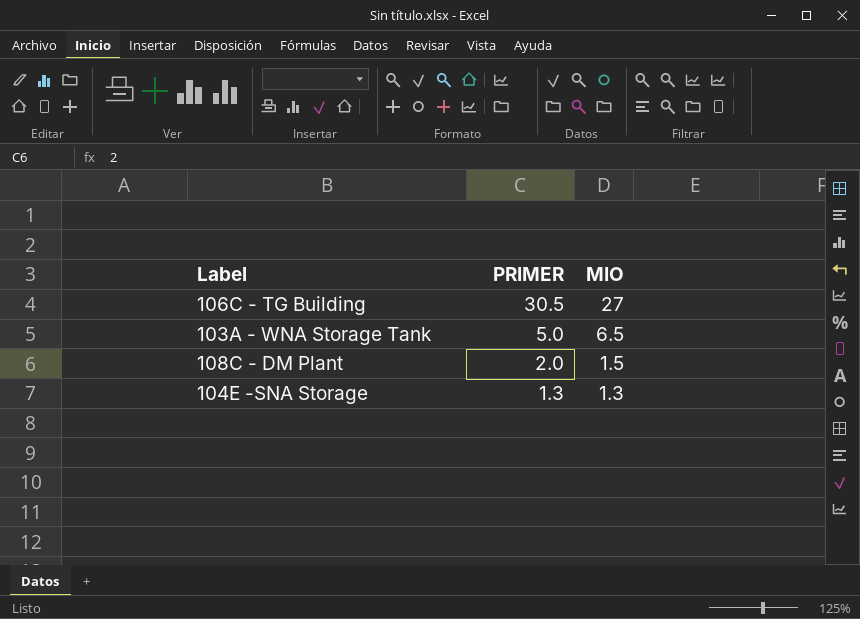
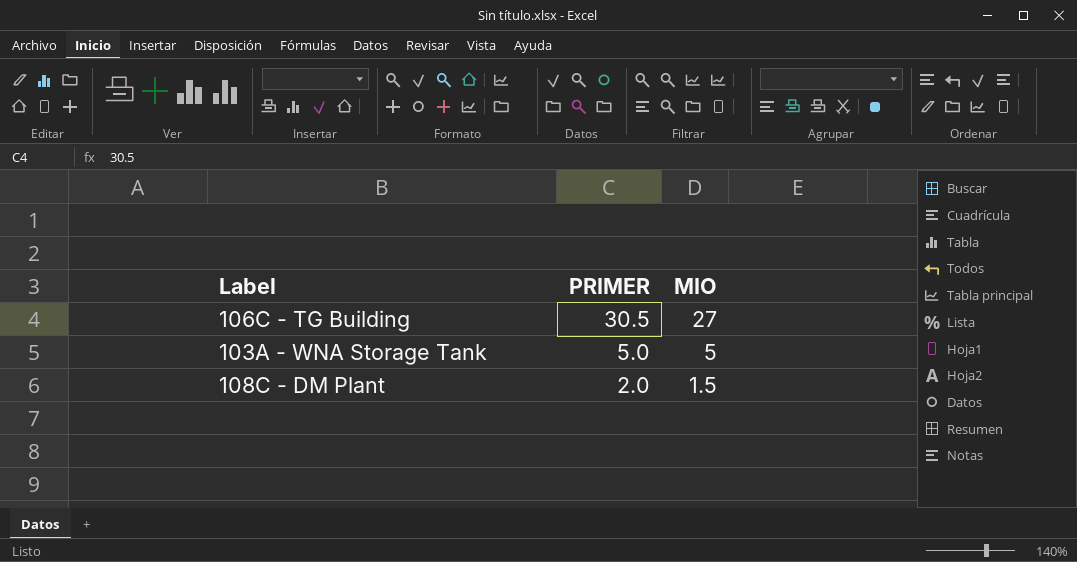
row 104E -SNA Storage: 1.3 | 1.3 -> none
103A - WNA Storage Tank | MIO: 6.5 -> 5

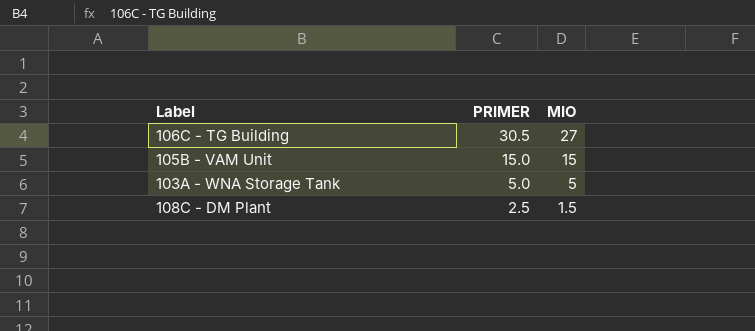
row 105B - VAM Unit: none -> 15.0 | 15
108C - DM Plant | PRIMER: 2.0 -> 2.5

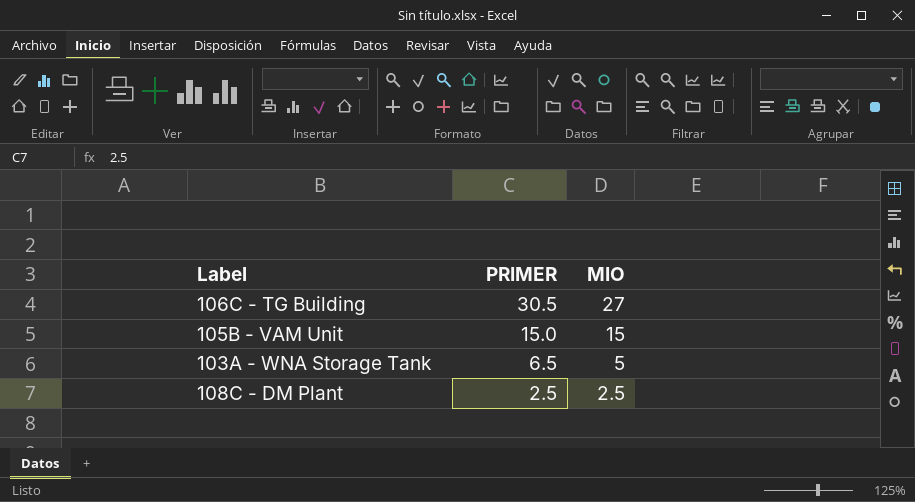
103A - WNA Storage Tank | PRIMER: 5.0 -> 6.5
108C - DM Plant | MIO: 1.5 -> 2.5

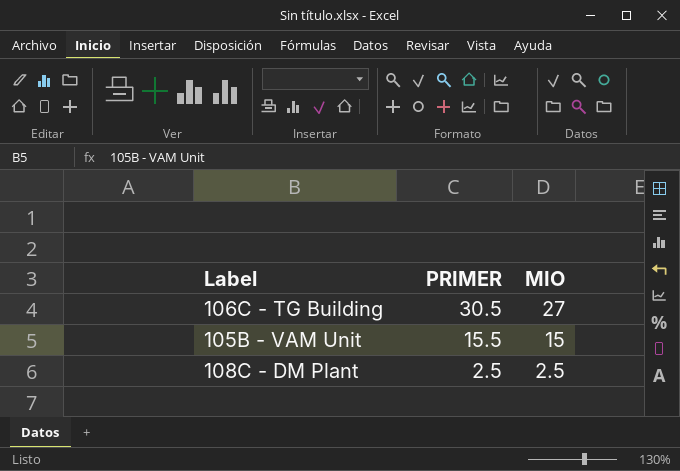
row 103A - WNA Storage Tank: 6.5 | 5 -> none
105B - VAM Unit | PRIMER: 15.0 -> 15.5

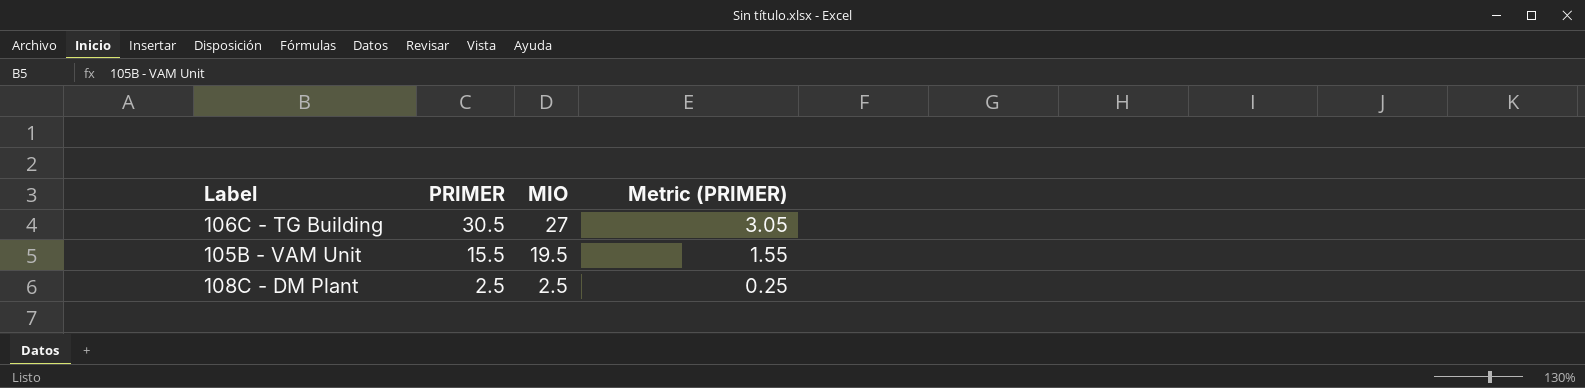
column Metric (PRIMER) | formula: none -> [PRIMER] * 0.1
105B - VAM Unit | MIO: 15 -> 19.5

